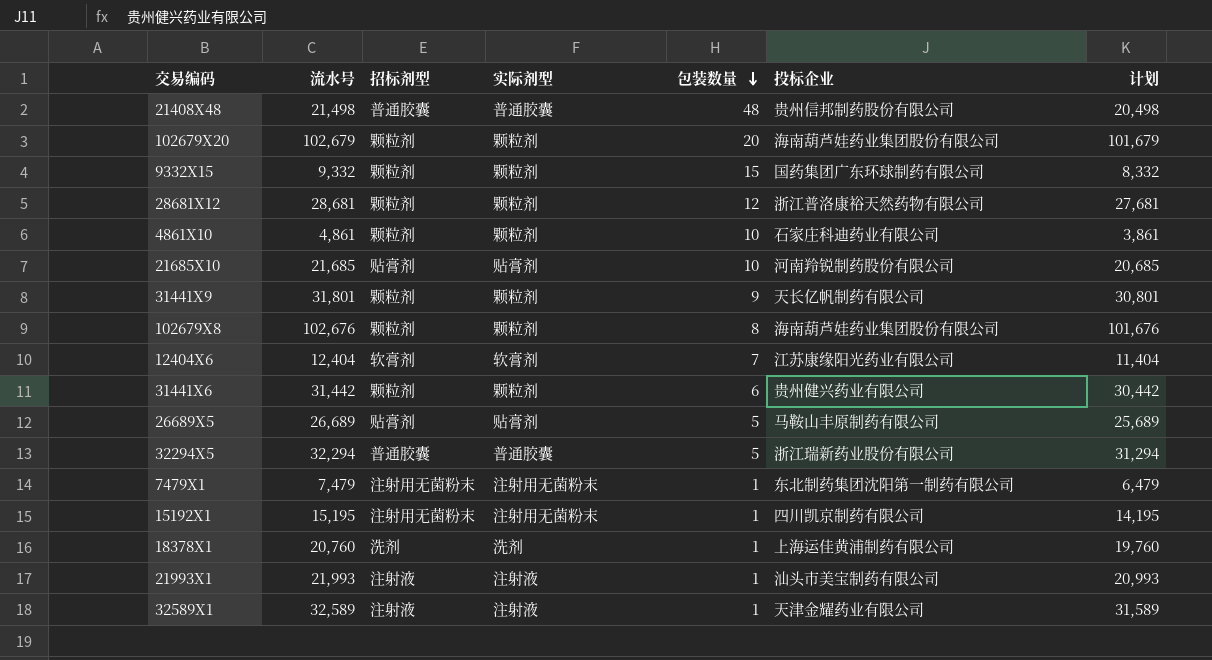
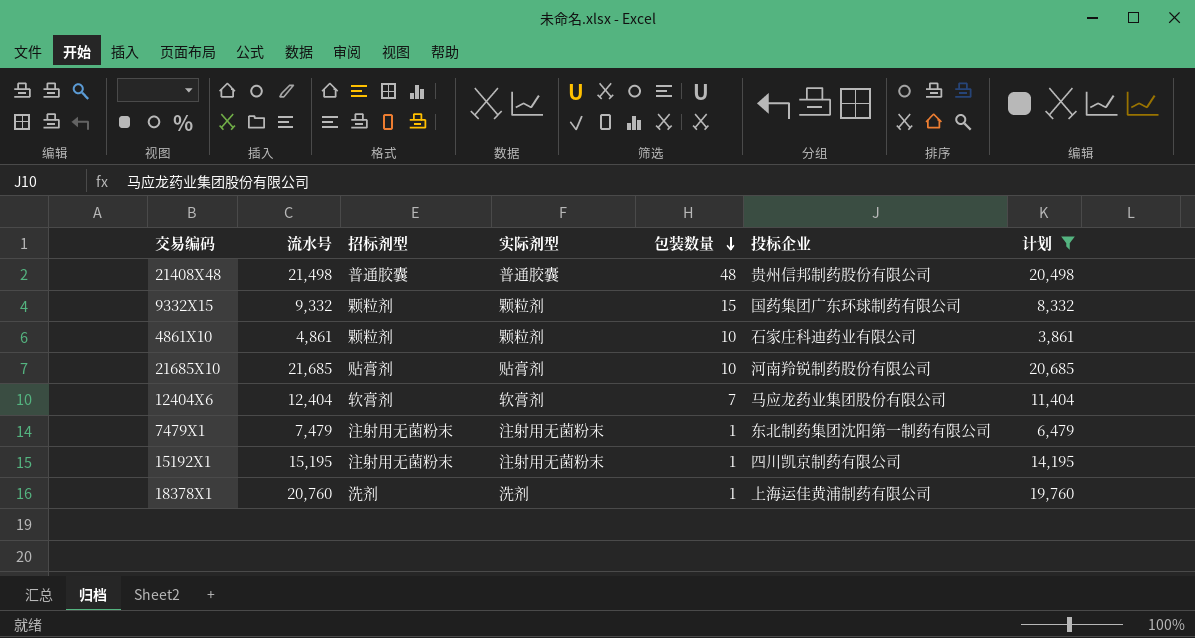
filter: none -> 计划 <= 20,685
12404X6 | 投标企业: 江苏康缘阳光药业有限公司 -> 马应龙药业集团股份有限公司

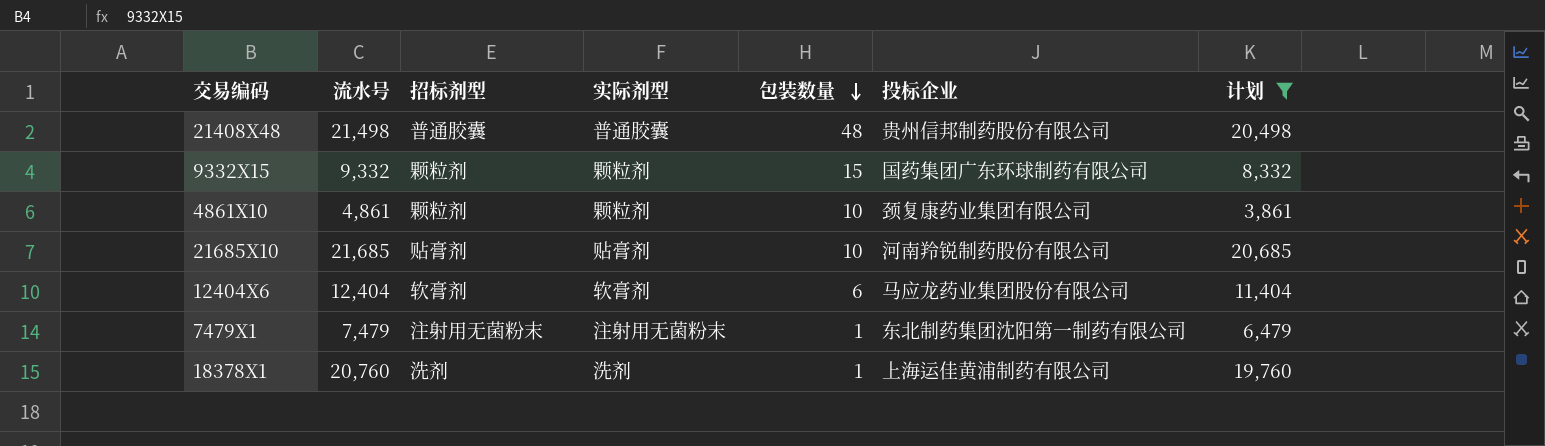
row 15192X1: 15,195 | 注射用无菌粉末 | 注射用无菌粉末 | 1 | 四川凯京制药有限公司 | 14,195 -> none
4861X10 | 投标企业: 石家庄科迪药业有限公司 -> 颈复康药业集团有限公司
12404X6 | 包装数量: 7 -> 6

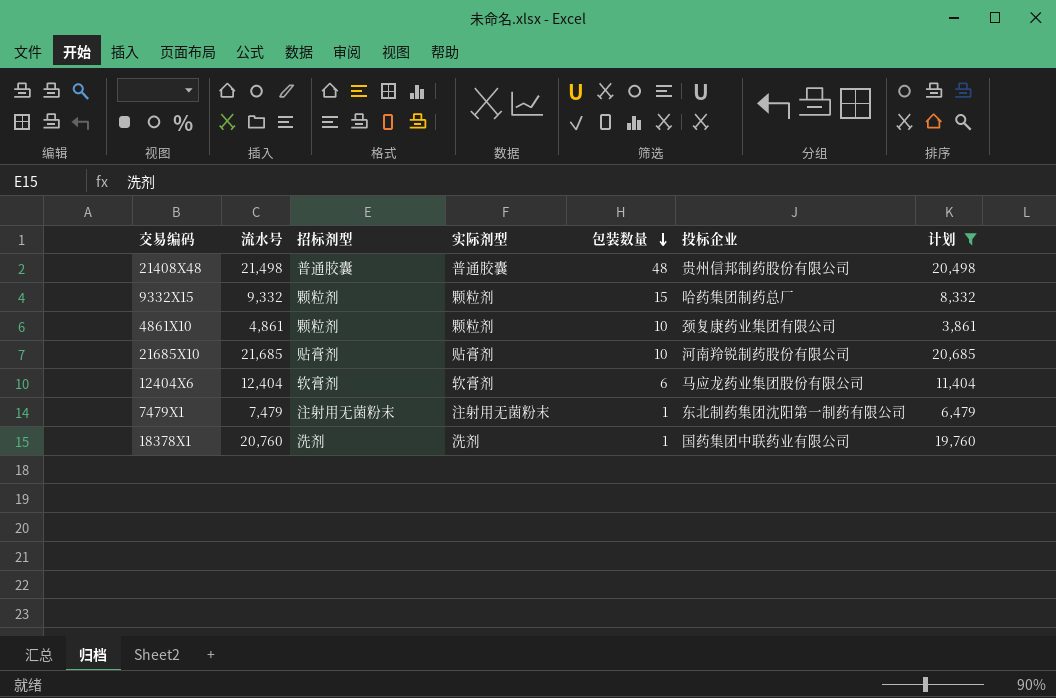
9332X15 | 投标企业: 国药集团广东环球制药有限公司 -> 哈药集团制药总厂
18378X1 | 投标企业: 上海运佳黄浦制药有限公司 -> 国药集团中联药业有限公司

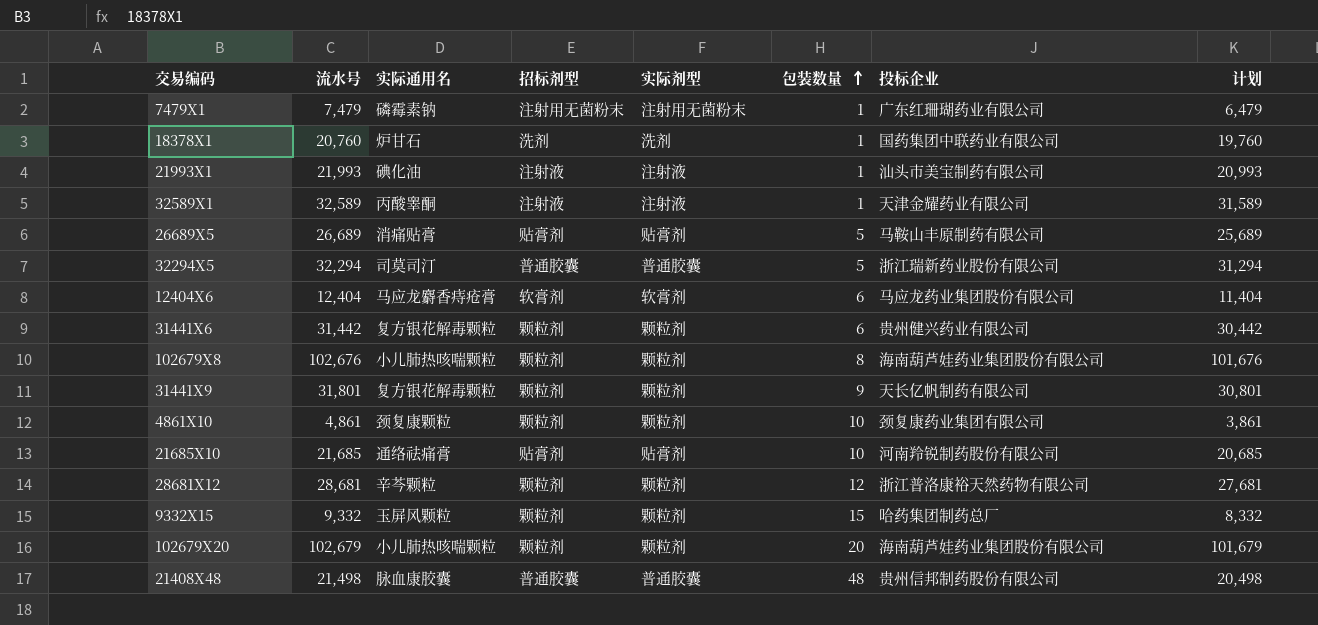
filter: 计划 <= 20,685 -> none
row order: 包装数量 descending -> 包装数量 ascending
column 实际通用名 | position: none -> 3
7479X1 | 投标企业: 东北制药集团沈阳第一制药有限公司 -> 广东红珊瑚药业有限公司

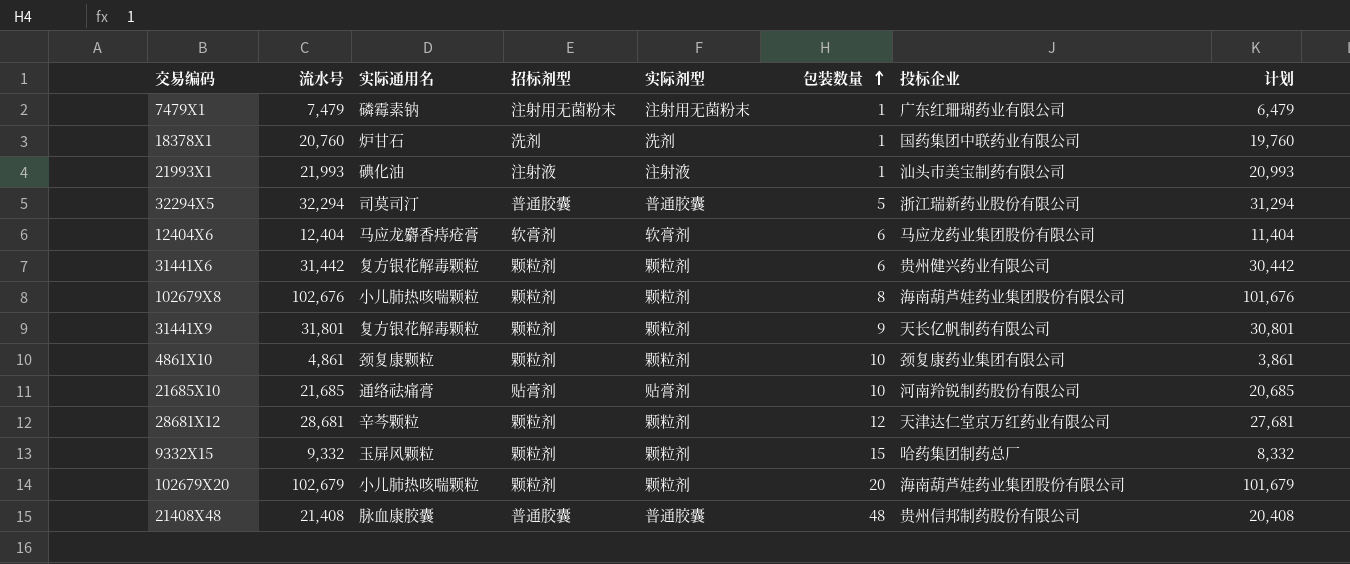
row 32589X1: 32,589 | 丙酸睾酮 | 注射液 | 注射液 | 1 | 天津金耀药业有限公司 | 31,589 -> none
row 26689X5: 26,689 | 消痛贴膏 | 贴膏剂 | 贴膏剂 | 5 | 马鞍山丰原制药有限公司 | 25,689 -> none
28681X12 | 投标企业: 浙江普洛康裕天然药物有限公司 -> 天津达仁堂京万红药业有限公司
21408X48 | 流水号: 21,498 -> 21,408
21408X48 | 计划: 20,498 -> 20,408

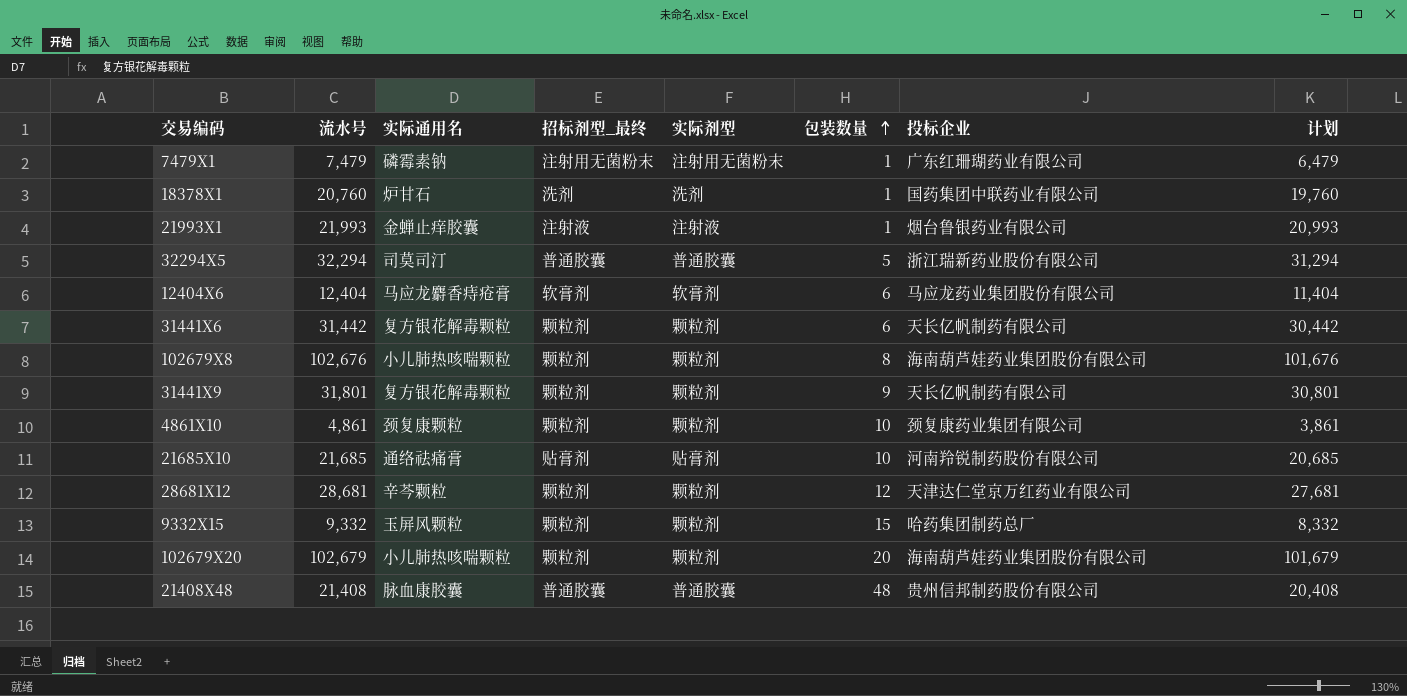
column name: 招标剂型 -> 招标剂型_最终
21993X1 | 实际通用名: 碘化油 -> 金蝉止痒胶囊
21993X1 | 投标企业: 汕头市美宝制药有限公司 -> 烟台鲁银药业有限公司
31441X6 | 投标企业: 贵州健兴药业有限公司 -> 天长亿帆制药有限公司

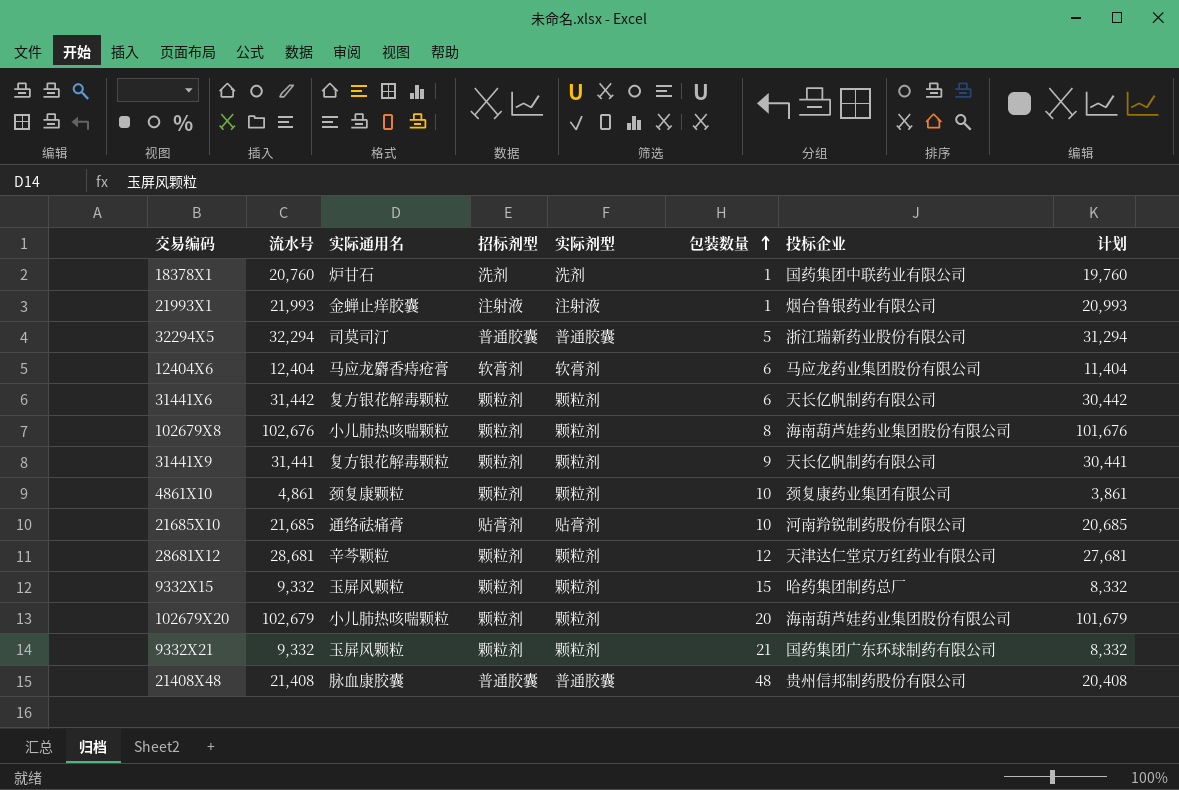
column name: 招标剂型_最终 -> 招标剂型
row 7479X1: 7,479 | 磷霉素钠 | 注射用无菌粉末 | 注射用无菌粉末 | 1 | 广东红珊瑚药业有限公司 | 6,479 -> none
31441X9 | 流水号: 31,801 -> 31,441
31441X9 | 计划: 30,801 -> 30,441
row 9332X21: none -> 9,332 | 玉屏风颗粒 | 颗粒剂 | 颗粒剂 | 21 | 国药集团广东环球制药有限公司 | 8,332

